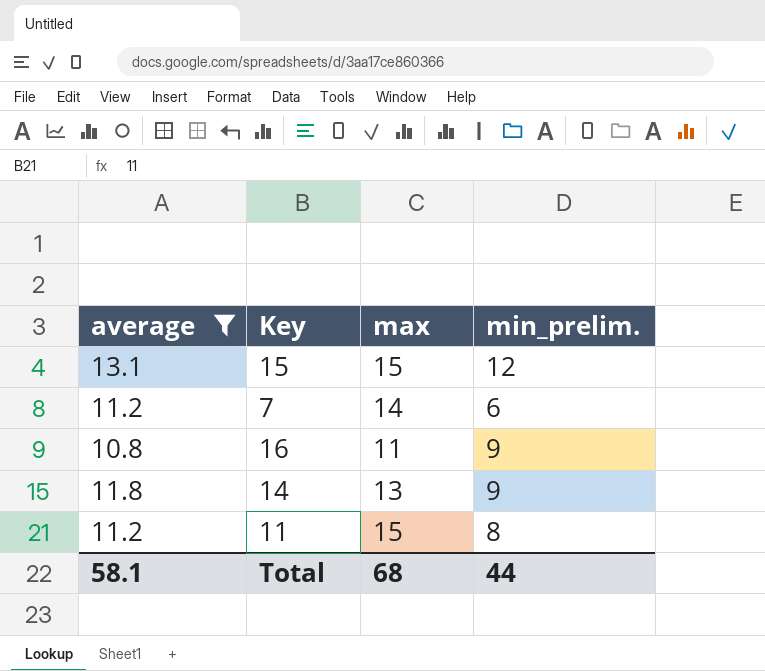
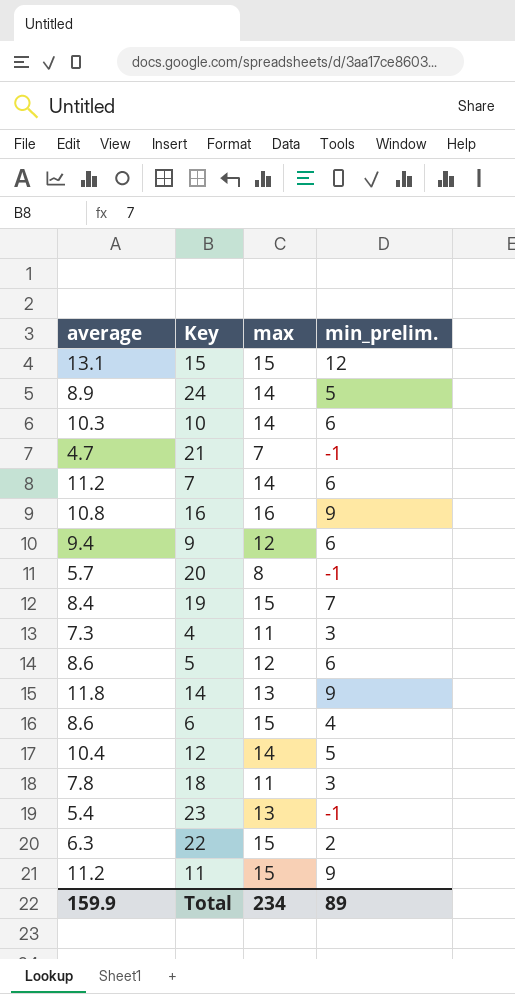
filter: average >= 10.8 -> none
16 | max: 11 -> 16
11 | min_prelim.: 8 -> 9
Total | average: 58.1 -> 159.9
Total | max: 68 -> 234
Total | min_prelim.: 44 -> 89

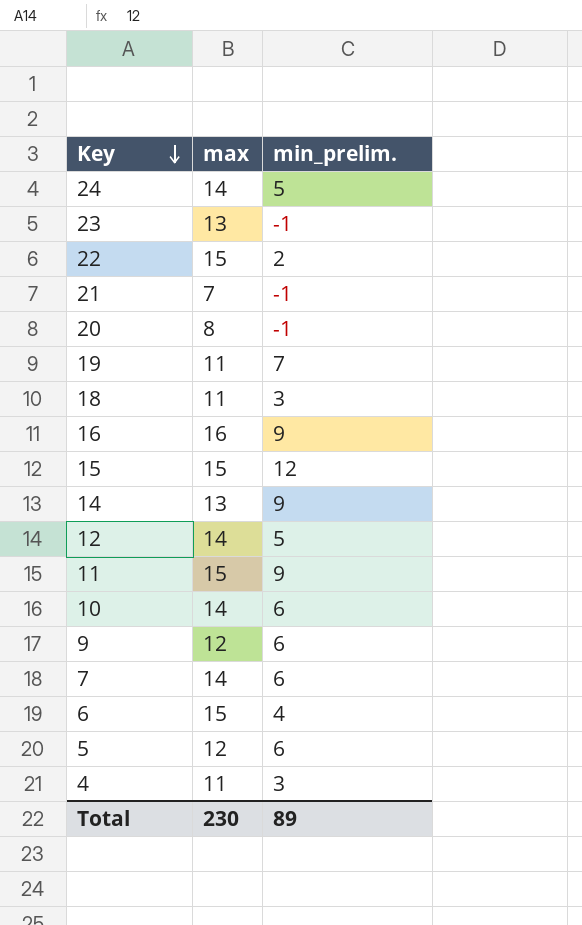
row order: none -> Key descending
column average | position: 1 -> none
19 | max: 15 -> 11
Total | max: 234 -> 230

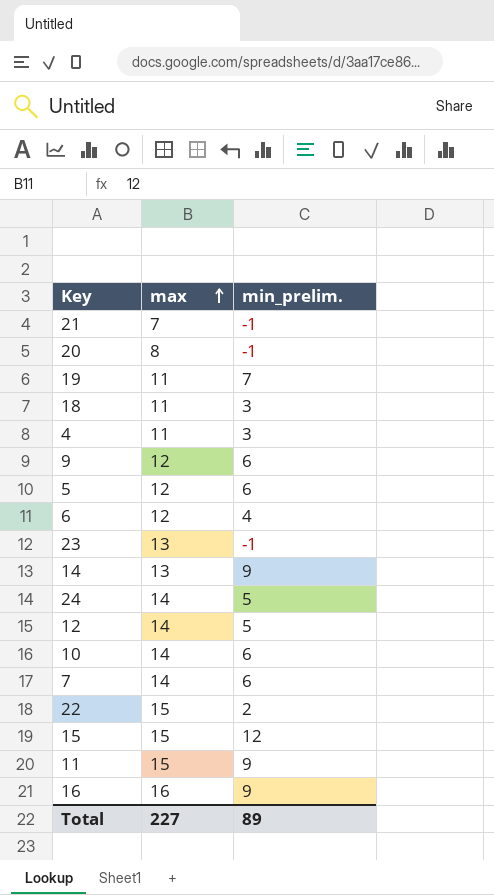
row order: Key descending -> max ascending
6 | max: 15 -> 12
Total | max: 230 -> 227

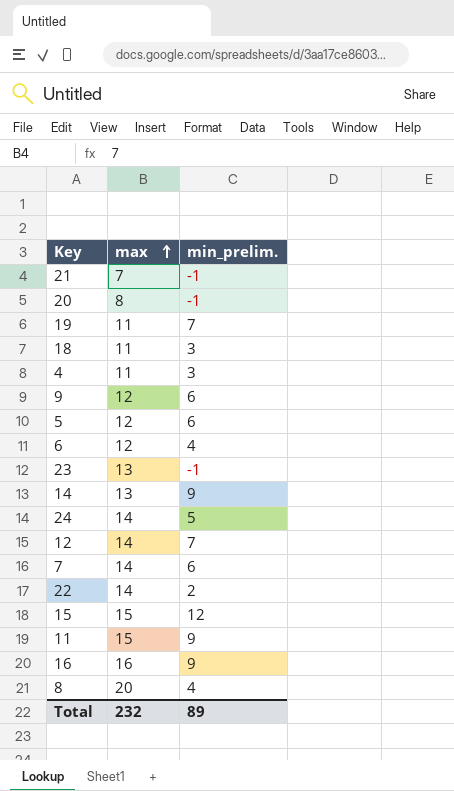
row 10: 14 | 6 -> none
12 | min_prelim.: 5 -> 7
22 | max: 15 -> 14
row 8: none -> 20 | 4
Total | max: 227 -> 232

